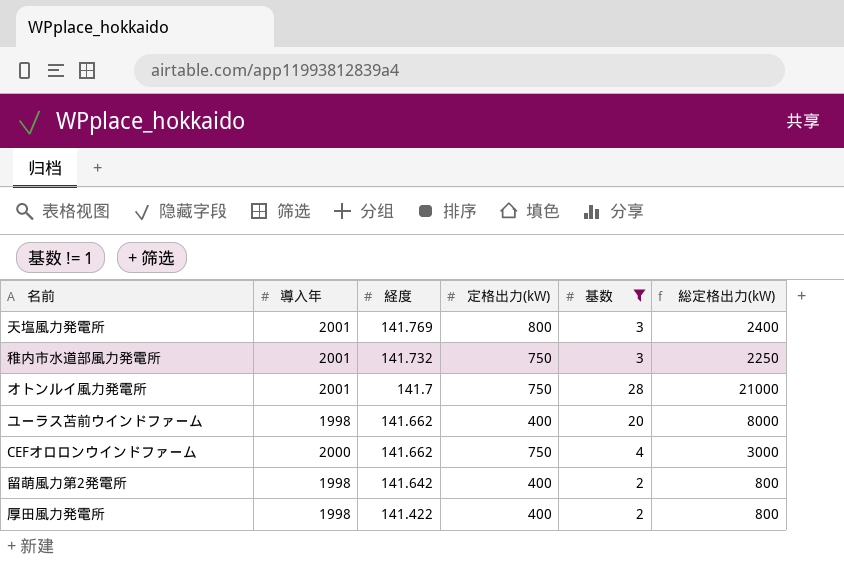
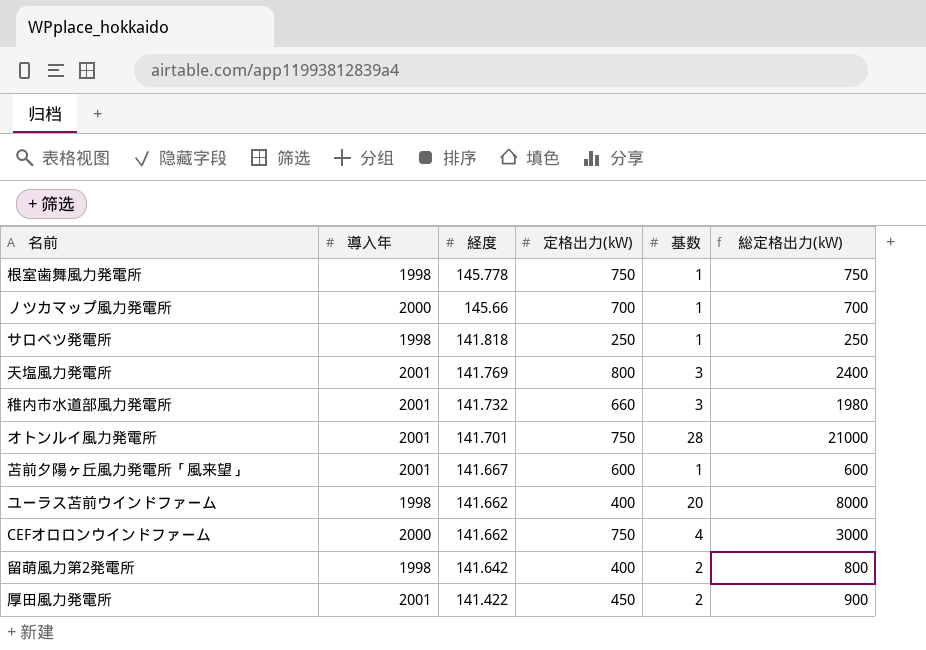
filter: 基数 != 1 -> none
稚内市水道部風力発電所 | 定格出力(kW): 750 -> 660
稚内市水道部風力発電所 | 総定格出力(kW): 2250 -> 1980
オトンルイ風力発電所 | 経度: 141.7 -> 141.701
厚田風力発電所 | 導入年: 1998 -> 2001
厚田風力発電所 | 定格出力(kW): 400 -> 450
厚田風力発電所 | 総定格出力(kW): 800 -> 900

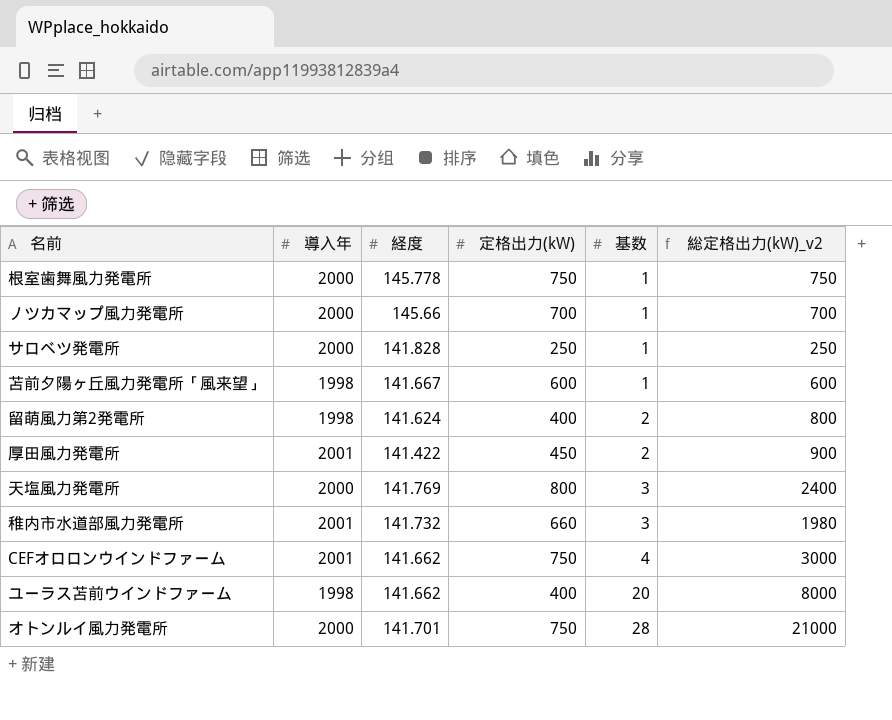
row order: 経度 descending -> 基数 ascending
column name: 総定格出力(kW) -> 総定格出力(kW)_v2
根室歯舞風力発電所 | 導入年: 1998 -> 2000
サロベツ発電所 | 導入年: 1998 -> 2000
サロベツ発電所 | 経度: 141.818 -> 141.828
苫前夕陽ヶ丘風力発電所「風来望」 | 導入年: 2001 -> 1998
留萌風力第2発電所 | 経度: 141.642 -> 141.624
天塩風力発電所 | 導入年: 2001 -> 2000
CEFオロロンウインドファーム | 導入年: 2000 -> 2001
オトンルイ風力発電所 | 導入年: 2001 -> 2000

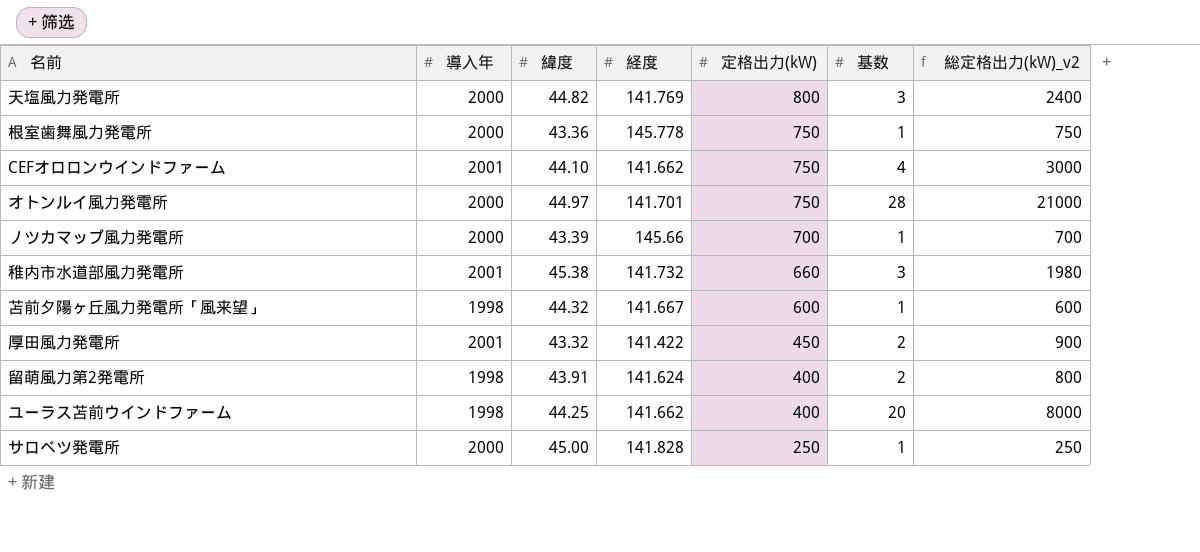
row order: 基数 ascending -> 定格出力(kW) descending
column 緯度 | position: none -> 3

